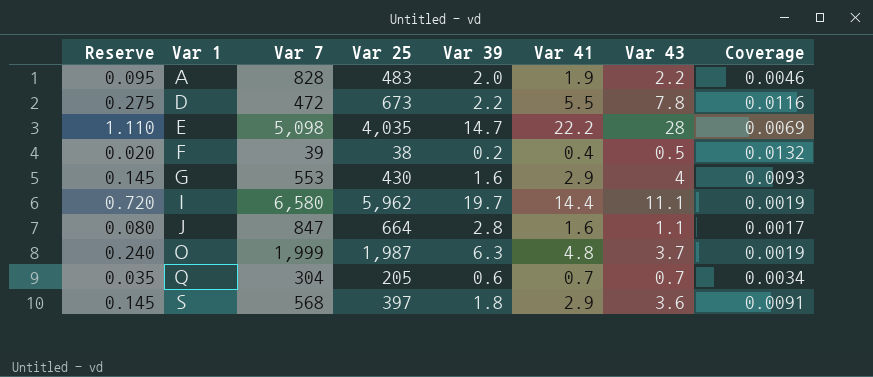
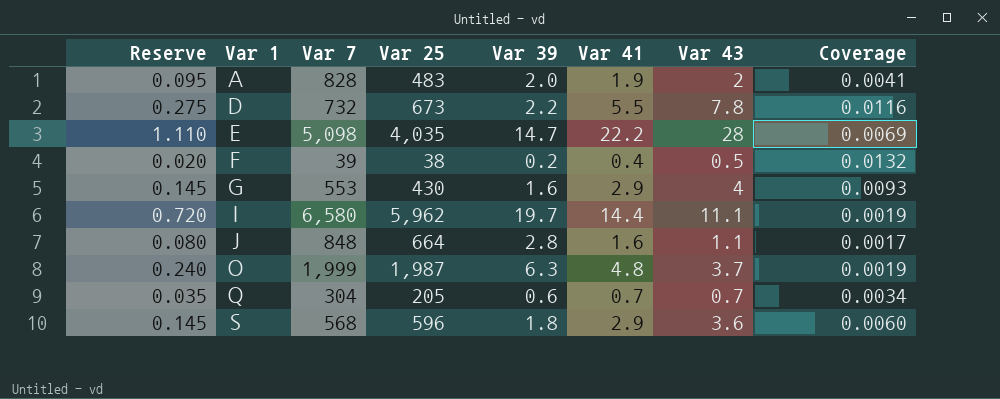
Ａ | Var 43: 2.2 -> 2
Ａ | Coverage: 0.0046 -> 0.0041
Ｄ | Var 7: 472 -> 732
Ｊ | Var 7: 847 -> 848
Ｓ | Var 25: 397 -> 596
Ｓ | Coverage: 0.0091 -> 0.0060

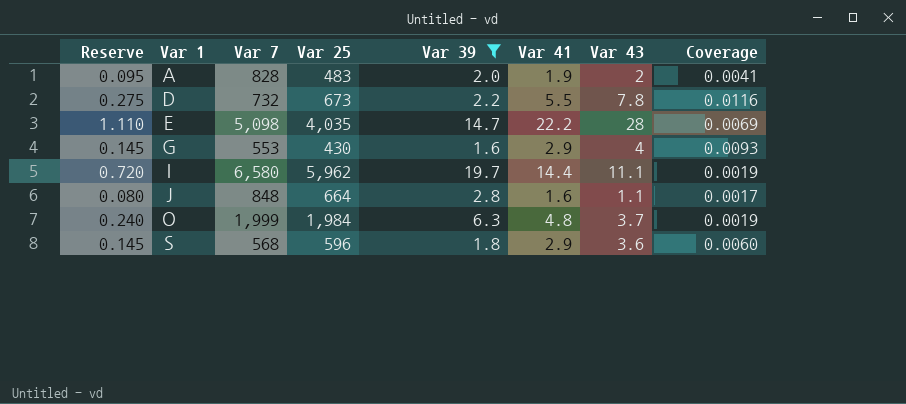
filter: none -> Var 39 >= 1.6
Ｏ | Var 25: 1,987 -> 1,984

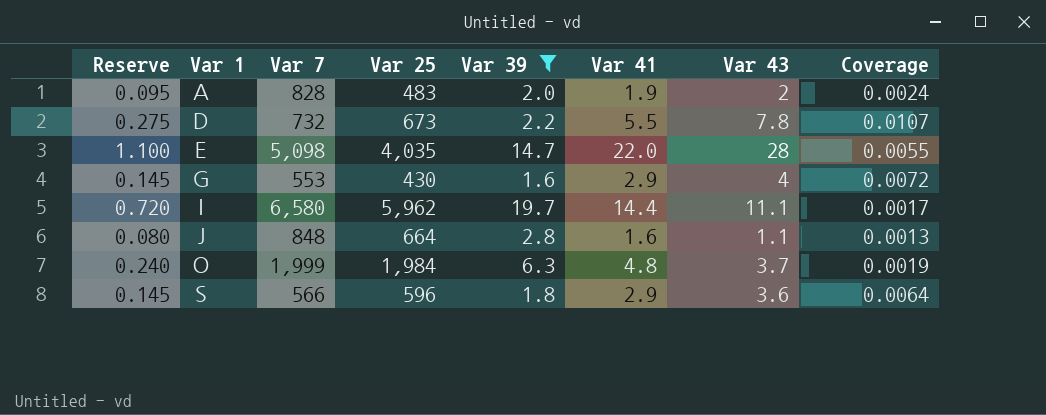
column Coverage | formula: [Var 43] / [Var 25] -> [Var 43] / [Var 7]
Ｅ | Reserve: 1.110 -> 1.100
Ｅ | Var 41: 22.2 -> 22.0
Ｓ | Var 7: 568 -> 566

